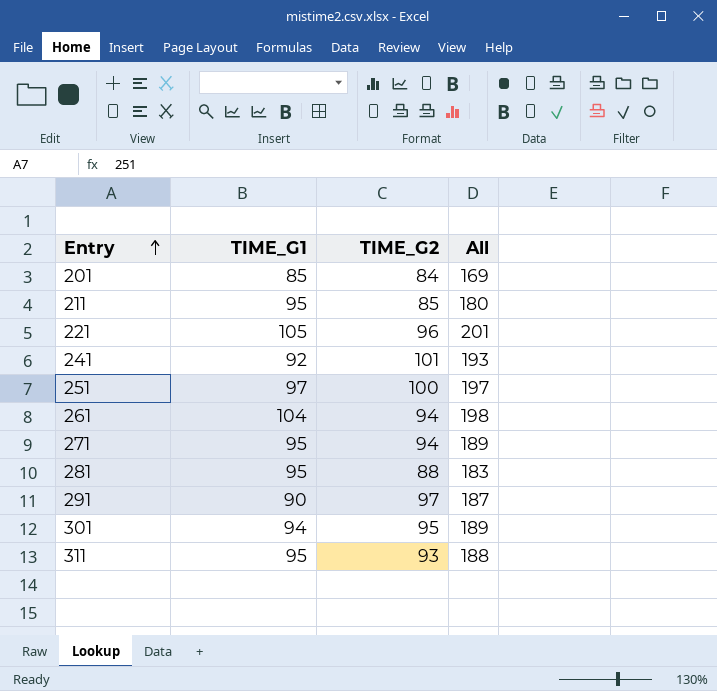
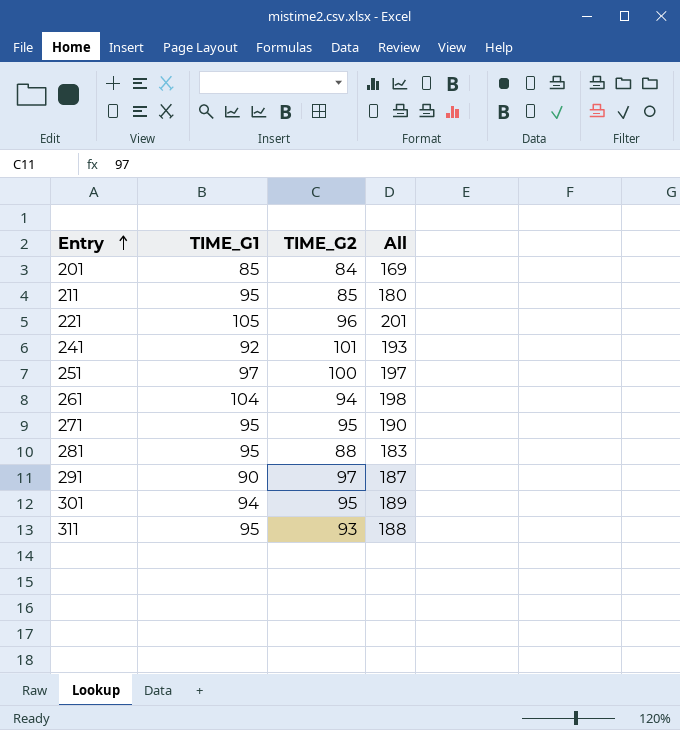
271 | TIME_G2: 94 -> 95
271 | All: 189 -> 190

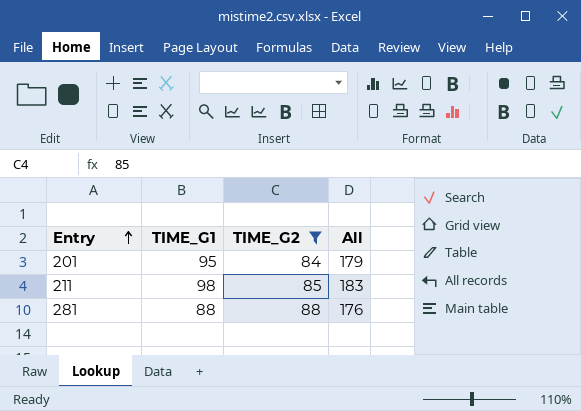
filter: none -> TIME_G2 <= 88
201 | TIME_G1: 85 -> 95
201 | All: 169 -> 179
211 | TIME_G1: 95 -> 98
211 | All: 180 -> 183
281 | TIME_G1: 95 -> 88
281 | All: 183 -> 176

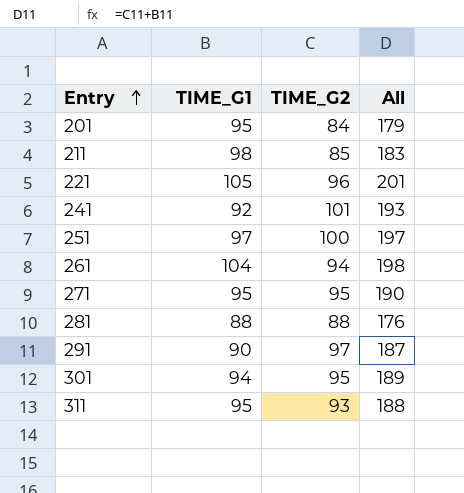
filter: TIME_G2 <= 88 -> none

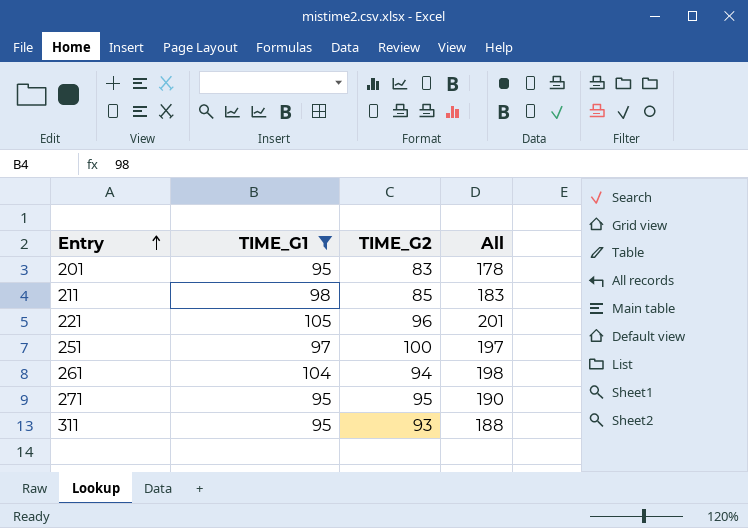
filter: none -> TIME_G1 >= 95
201 | TIME_G2: 84 -> 83
201 | All: 179 -> 178

